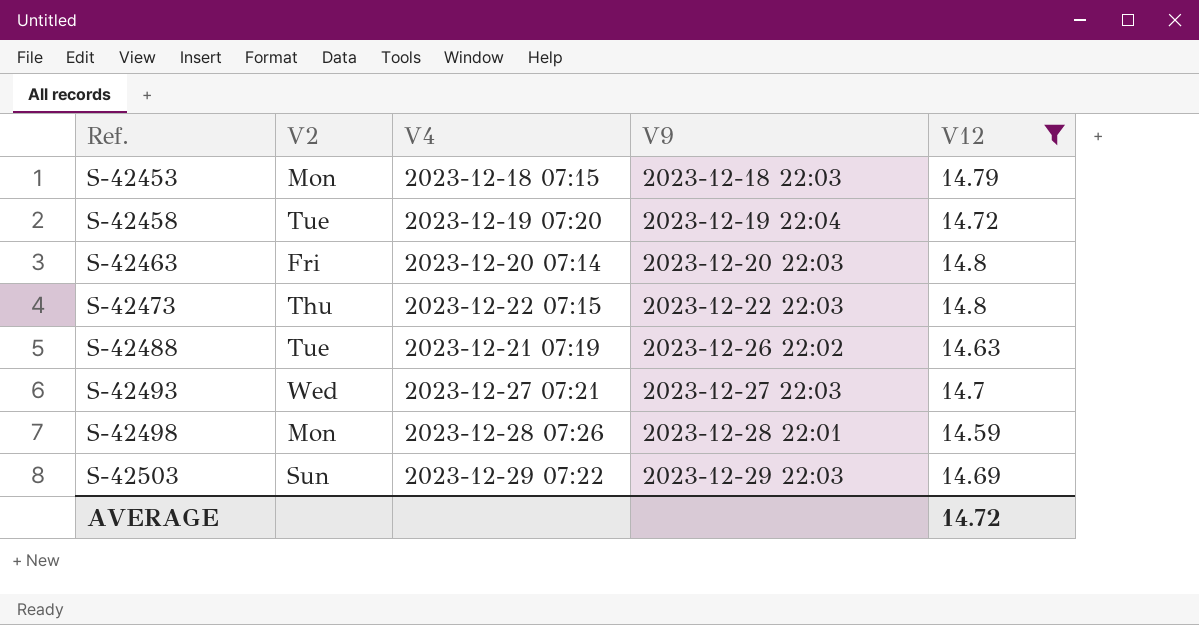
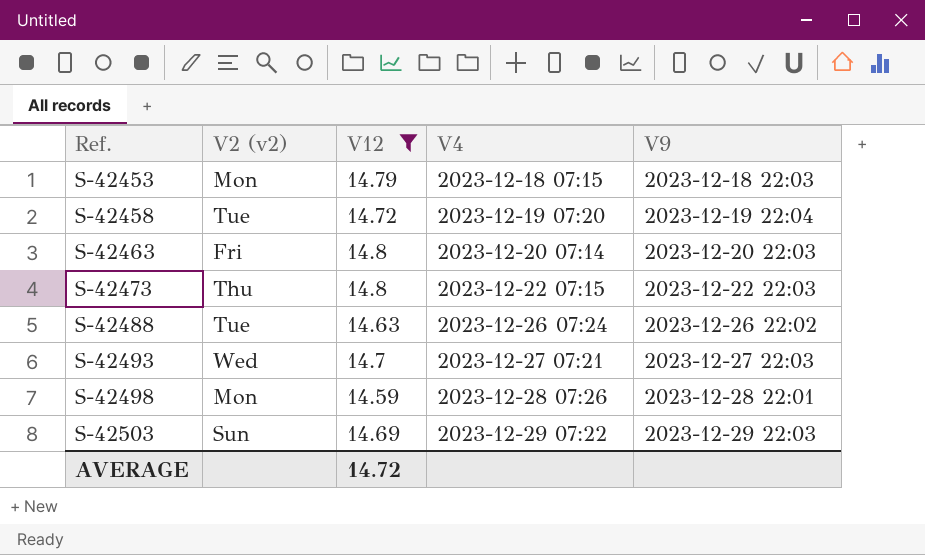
column name: V2 -> V2 (v2)
column V12 | position: 5 -> 3
S-42488 | V4: 2023-12-21 07:19 -> 2023-12-26 07:24

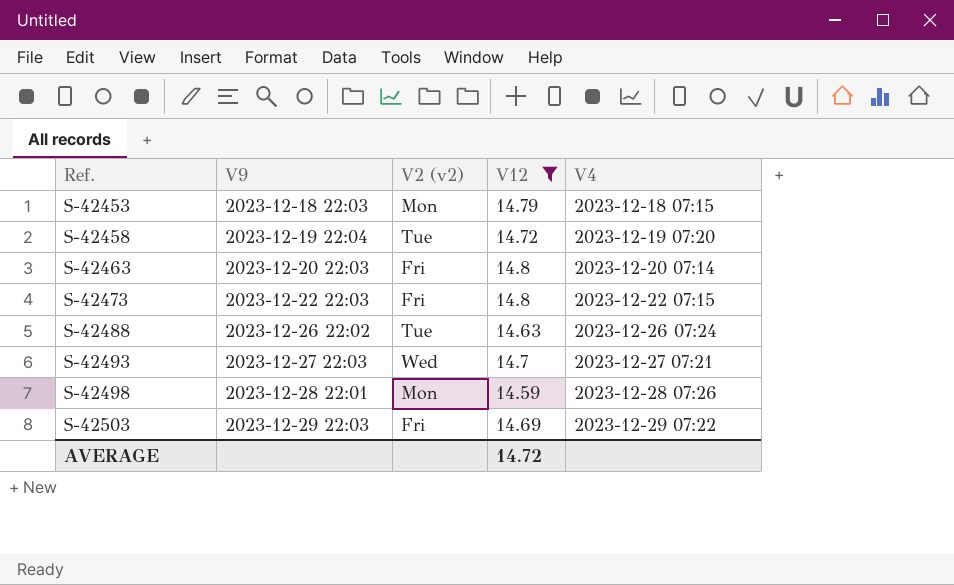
column V9 | position: 5 -> 2
S-42473 | V2 (v2): Thu -> Fri
S-42503 | V2 (v2): Sun -> Fri

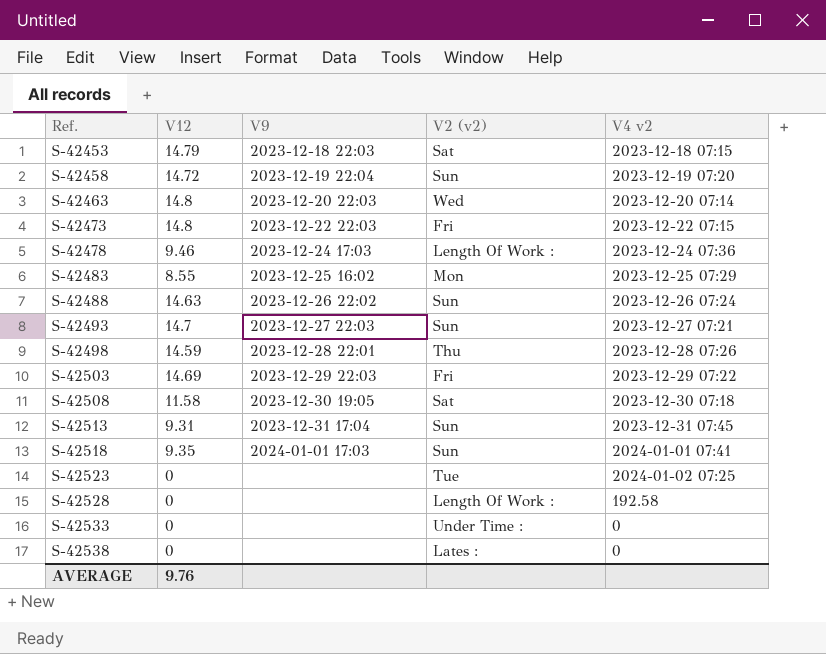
filter: V12 >= 14.59 -> none
column V12 | position: 4 -> 2
column name: V4 -> V4 v2
S-42453 | V2 (v2): Mon -> Sat
S-42458 | V2 (v2): Tue -> Sun
S-42463 | V2 (v2): Fri -> Wed
S-42488 | V2 (v2): Tue -> Sun
S-42493 | V2 (v2): Wed -> Sun
S-42498 | V2 (v2): Mon -> Thu
AVERAGE | V12: 14.72 -> 9.76

